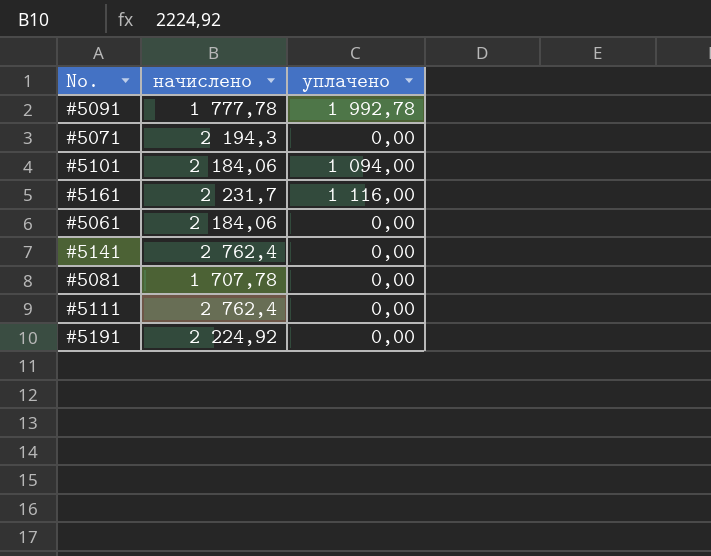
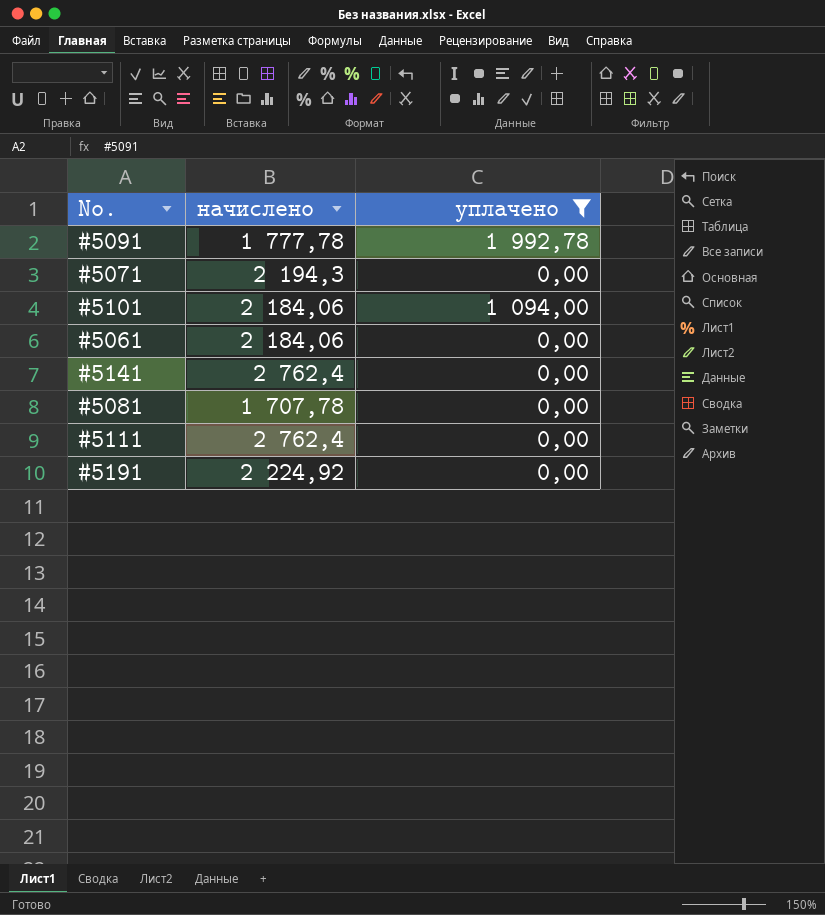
filter: none -> уплачено != 1 116,00

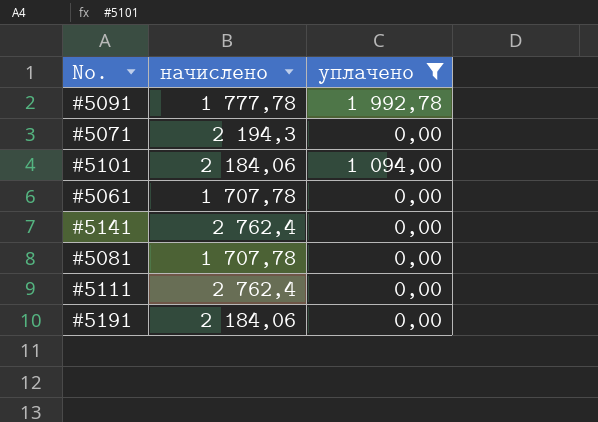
#5061 | начислено: 2 184,06 -> 1 707,78
#5191 | начислено: 2 224,92 -> 2 184,06

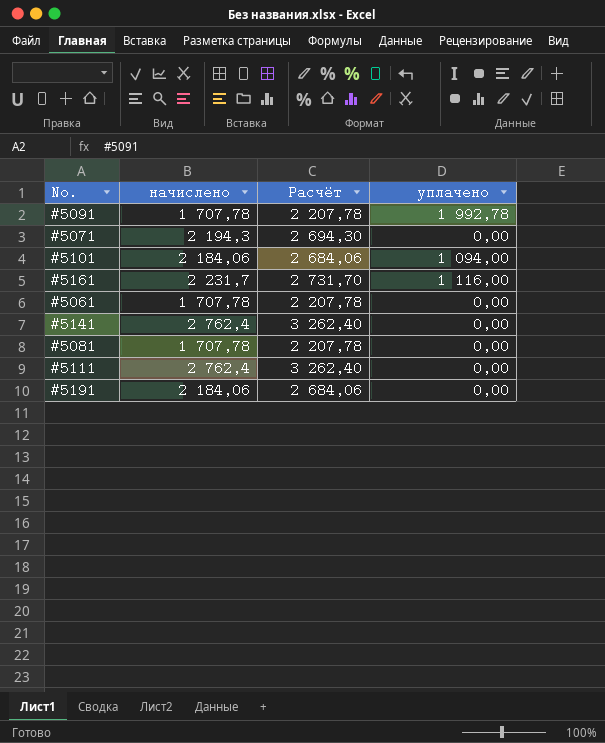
filter: уплачено != 1 116,00 -> none
column Расчёт | formula: none -> [начислено] + 500
#5091 | начислено: 1 777,78 -> 1 707,78

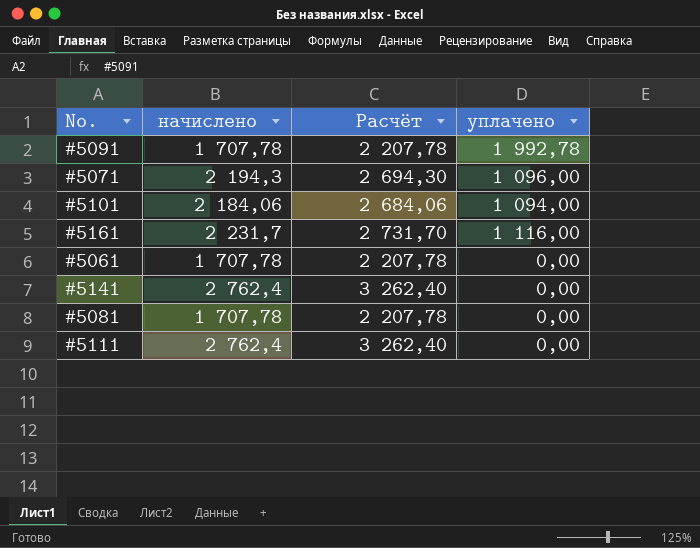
row #5191: 2 184,06 | 2 684,06 | 0,00 -> none
#5071 | уплачено: 0,00 -> 1 096,00

